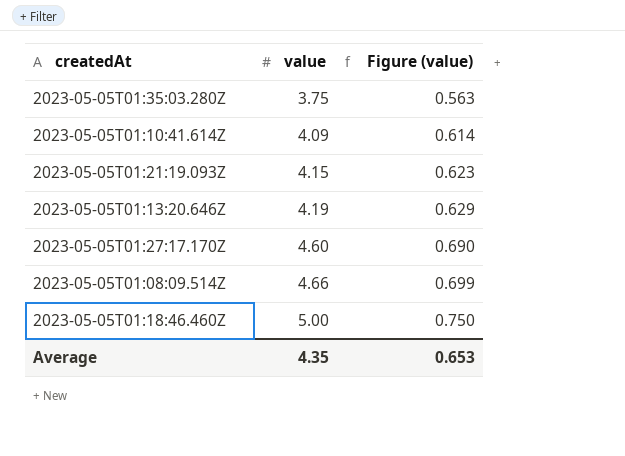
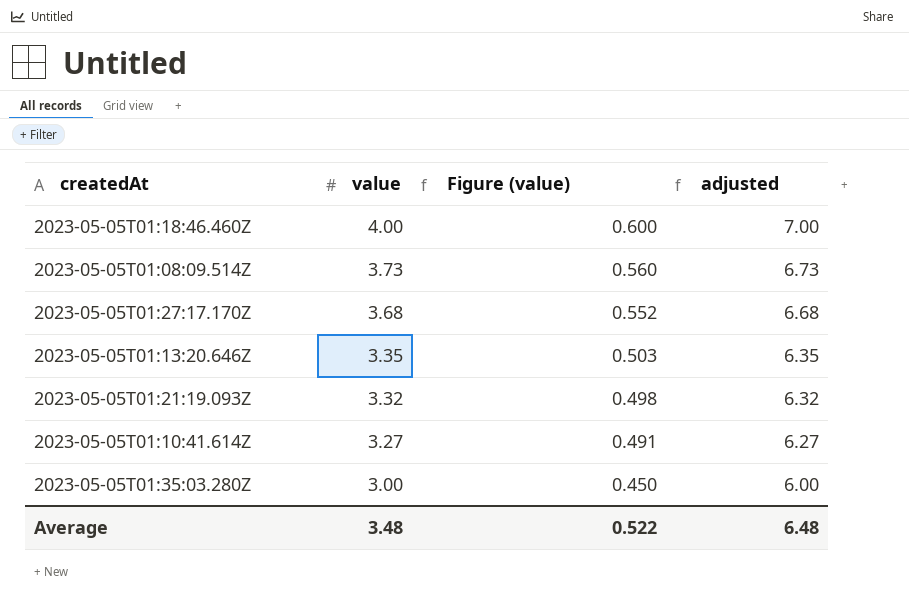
row order: value ascending -> value descending
column adjusted | formula: none -> [value] + 3
2023-05-05T01:18:46.460Z | value: 5.00 -> 4.00
2023-05-05T01:18:46.460Z | Figure (value): 0.750 -> 0.600
2023-05-05T01:08:09.514Z | value: 4.66 -> 3.73
2023-05-05T01:08:09.514Z | Figure (value): 0.699 -> 0.560
2023-05-05T01:27:17.170Z | value: 4.60 -> 3.68
2023-05-05T01:27:17.170Z | Figure (value): 0.690 -> 0.552
2023-05-05T01:13:20.646Z | value: 4.19 -> 3.35
2023-05-05T01:13:20.646Z | Figure (value): 0.629 -> 0.503
2023-05-05T01:21:19.093Z | value: 4.15 -> 3.32
2023-05-05T01:21:19.093Z | Figure (value): 0.623 -> 0.498
2023-05-05T01:10:41.614Z | value: 4.09 -> 3.27
2023-05-05T01:10:41.614Z | Figure (value): 0.614 -> 0.491
2023-05-05T01:35:03.280Z | value: 3.75 -> 3.00
2023-05-05T01:35:03.280Z | Figure (value): 0.563 -> 0.450
Average | value: 4.35 -> 3.48
Average | Figure (value): 0.653 -> 0.522

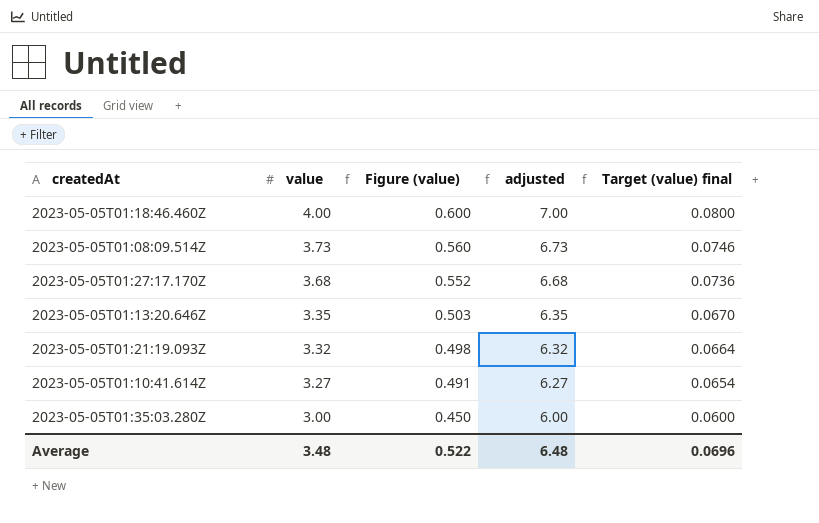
column Target (value) final | formula: none -> [value] * 0.02

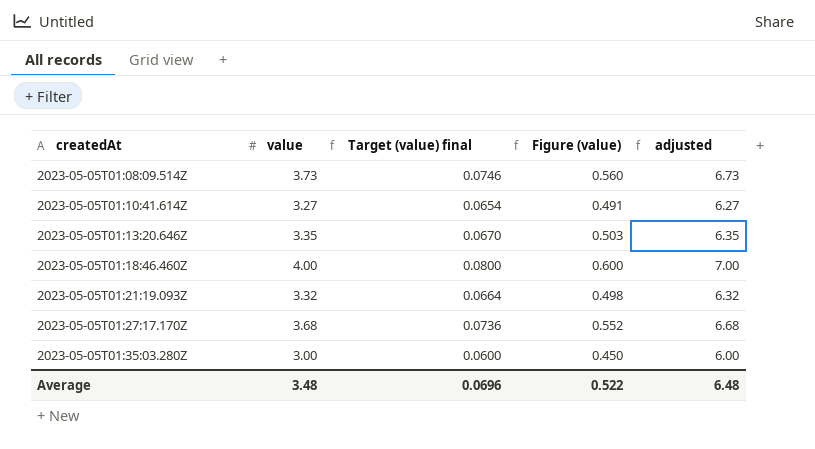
row order: value descending -> createdAt ascending
column Target (value) final | position: 5 -> 3

